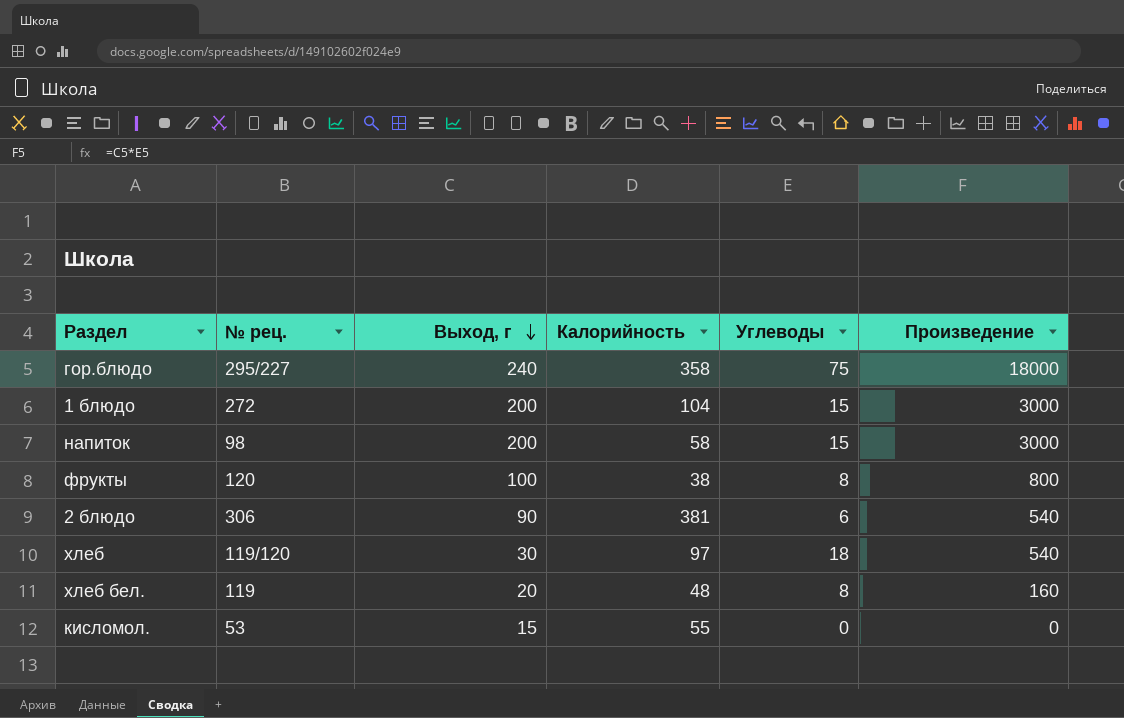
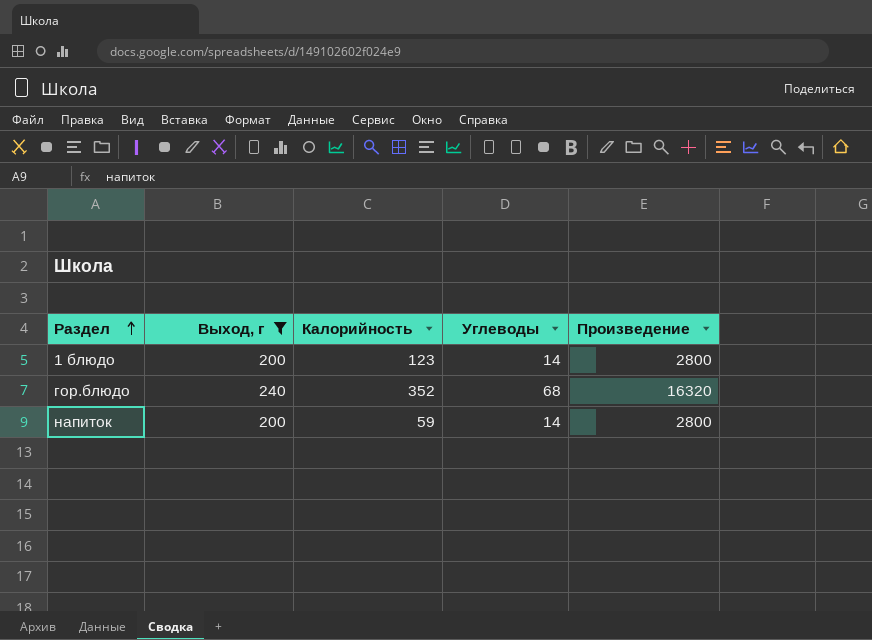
filter: none -> Выход, г >= 200
row order: Выход, г descending -> Раздел ascending
column № рец. | position: 2 -> none
1 блюдо | Калорийность: 104 -> 123
1 блюдо | Углеводы: 15 -> 14
1 блюдо | Произведение: 3000 -> 2800
гор.блюдо | Калорийность: 358 -> 352
гор.блюдо | Углеводы: 75 -> 68
гор.блюдо | Произведение: 18000 -> 16320
напиток | Калорийность: 58 -> 59
напиток | Углеводы: 15 -> 14
напиток | Произведение: 3000 -> 2800

